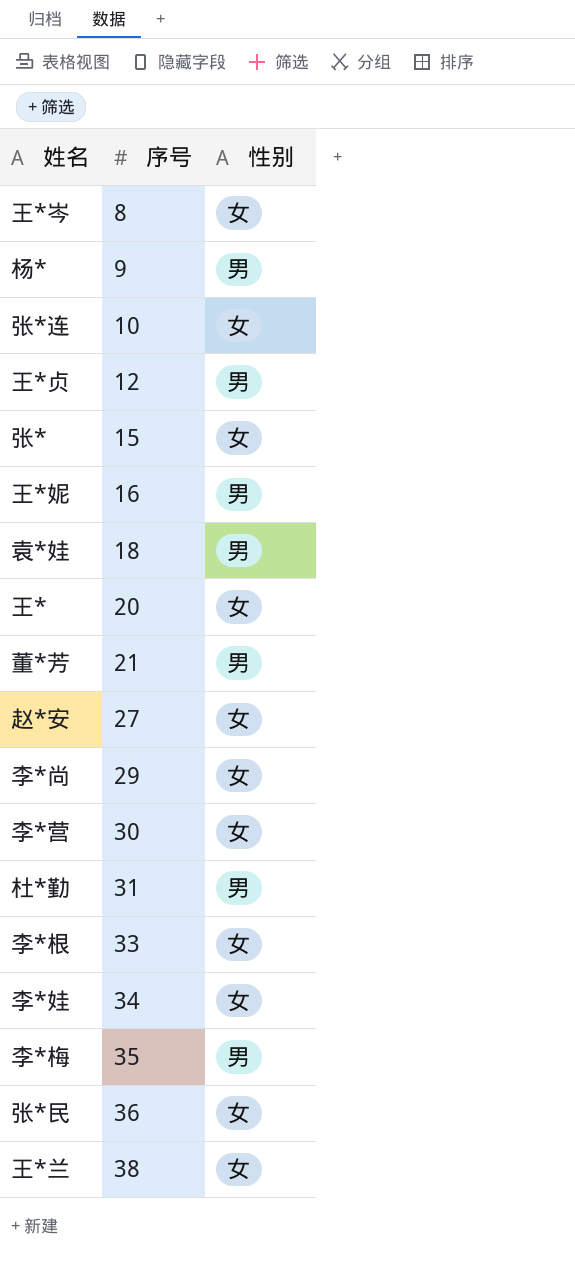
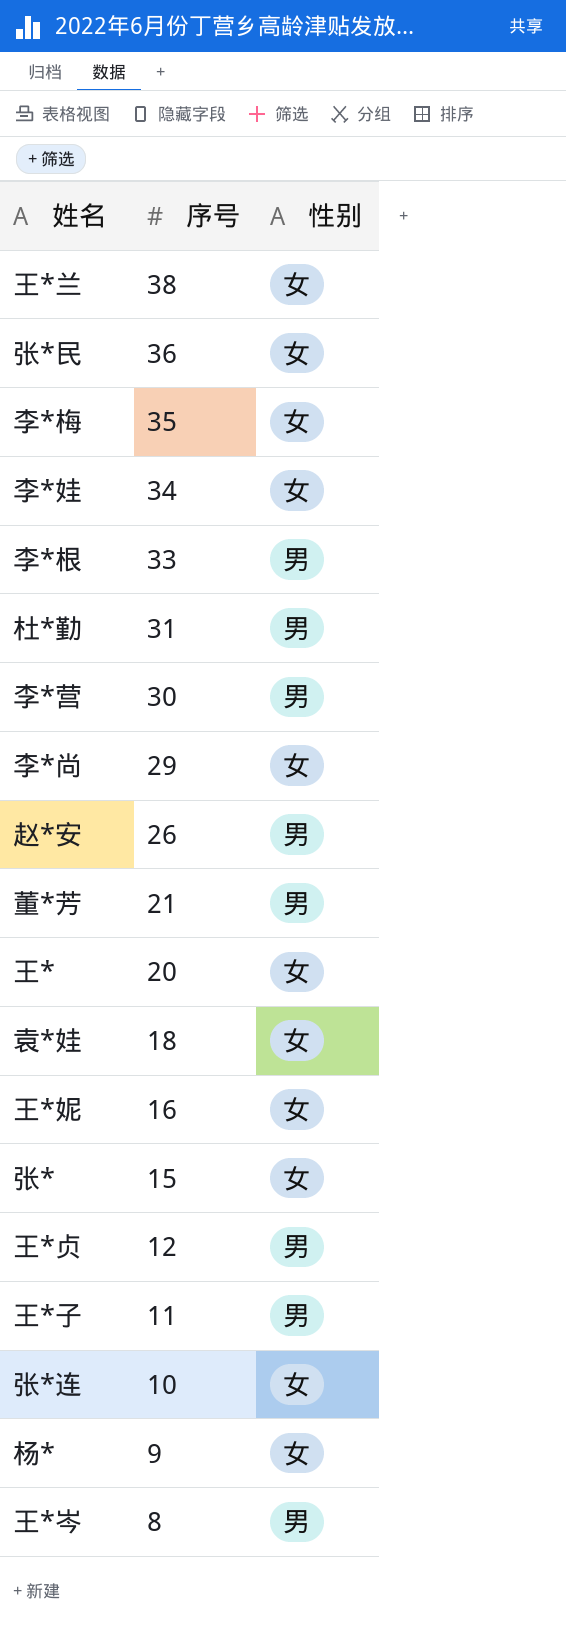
row order: 序号 ascending -> 序号 descending
李*梅 | 性别: 男 -> 女
李*根 | 性别: 女 -> 男
李*营 | 性别: 女 -> 男
赵*安 | 序号: 27 -> 26
赵*安 | 性别: 女 -> 男
袁*娃 | 性别: 男 -> 女
王*妮 | 性别: 男 -> 女
row 王*子: none -> 11 | 男
杨* | 性别: 男 -> 女
王*岑 | 性别: 女 -> 男

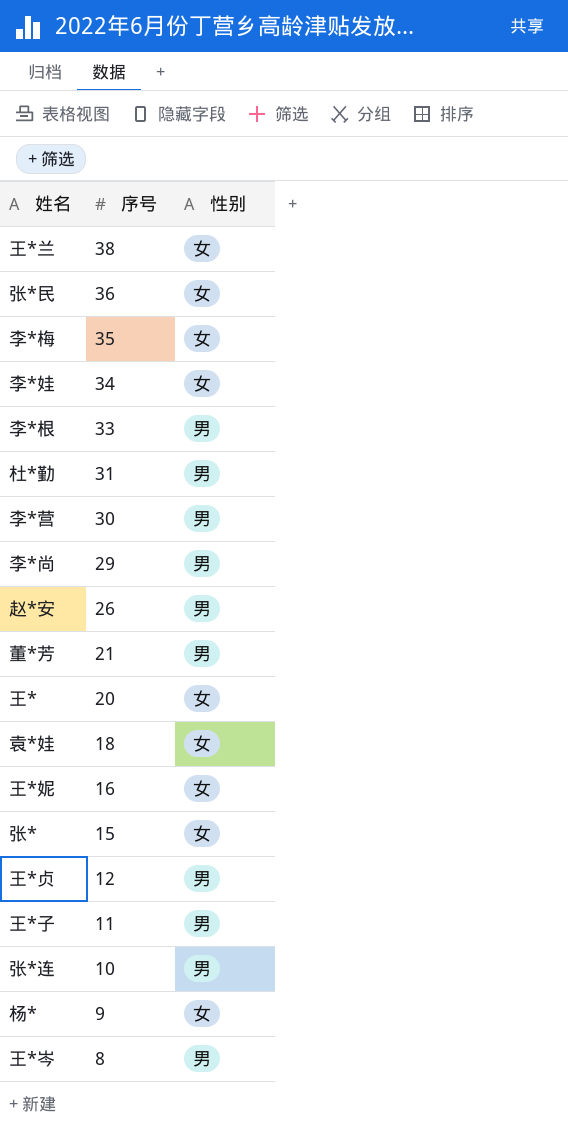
李*尚 | 性别: 女 -> 男
张*连 | 性别: 女 -> 男

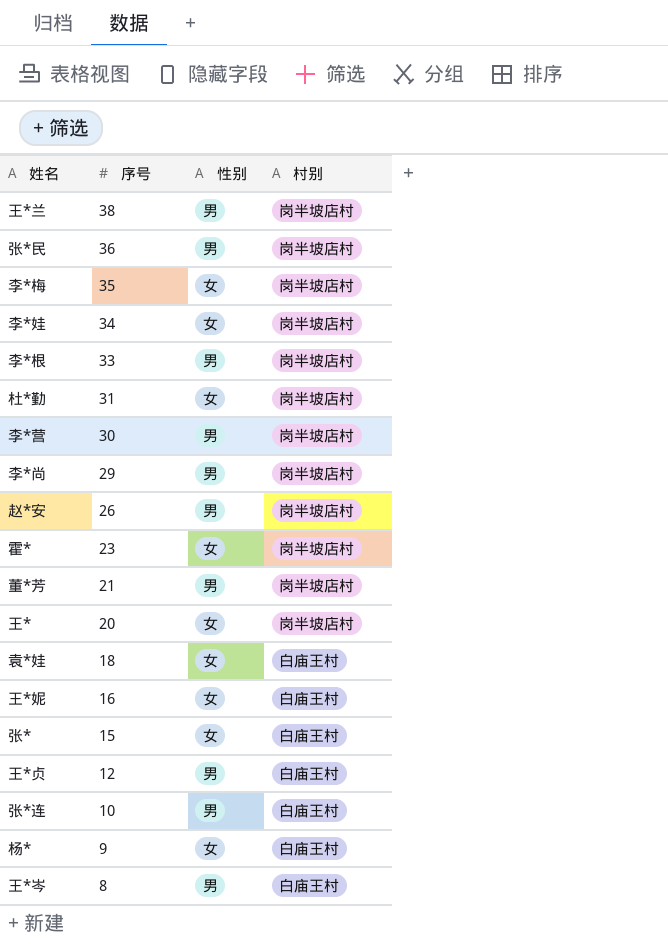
column 村别 | position: none -> 4
row 王*子: 11 | 男 -> none
王*兰 | 性别: 女 -> 男
张*民 | 性别: 女 -> 男
杜*勤 | 性别: 男 -> 女
row 霍*: none -> 23 | 女 | 岗半坡店村

